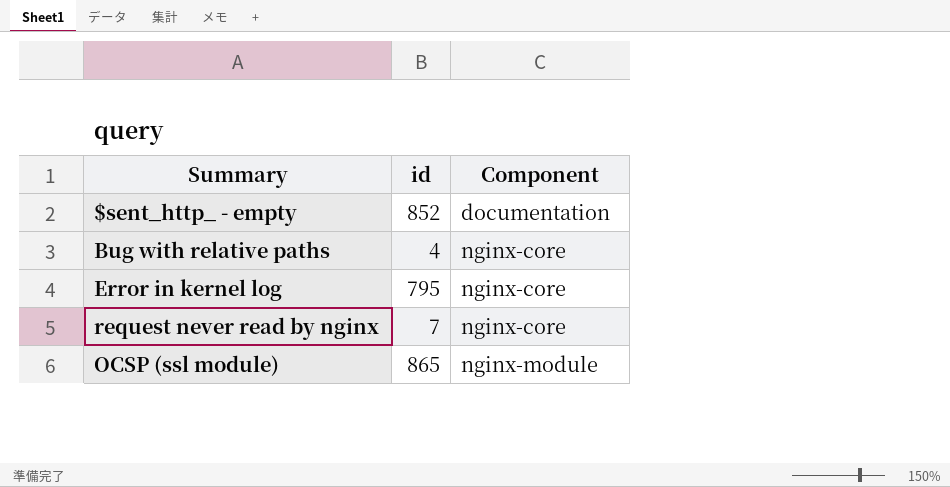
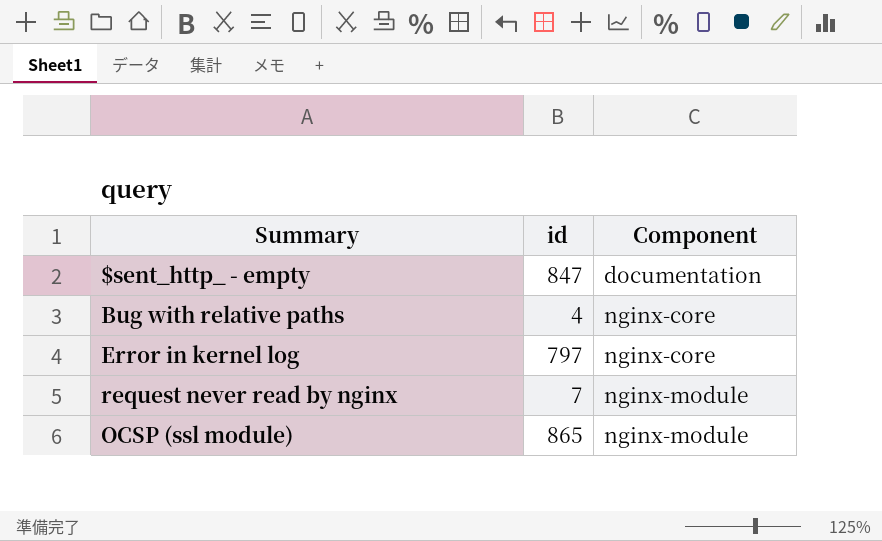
$sent_http_ - empty | id: 852 -> 847
Error in kernel log | id: 795 -> 797
request never read by nginx | Component: nginx-core -> nginx-module

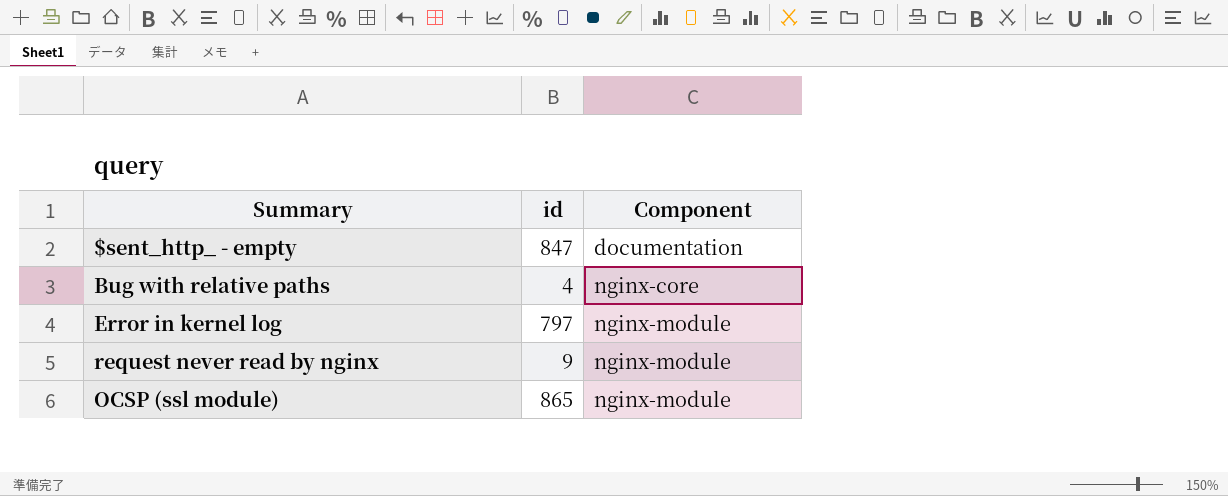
Error in kernel log | Component: nginx-core -> nginx-module
request never read by nginx | id: 7 -> 9

